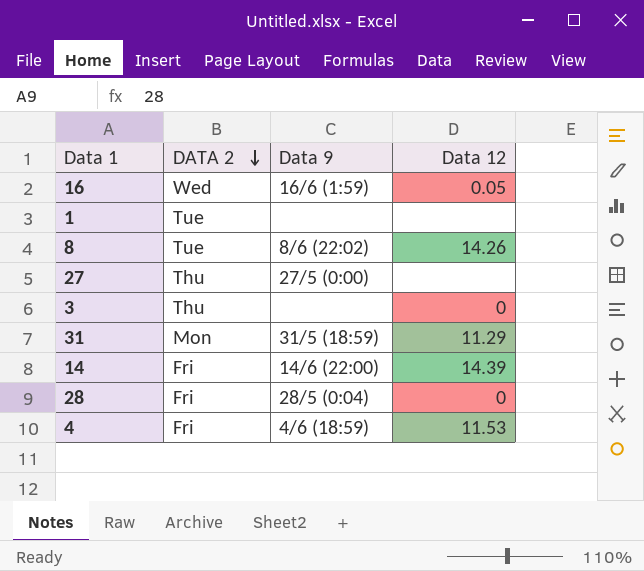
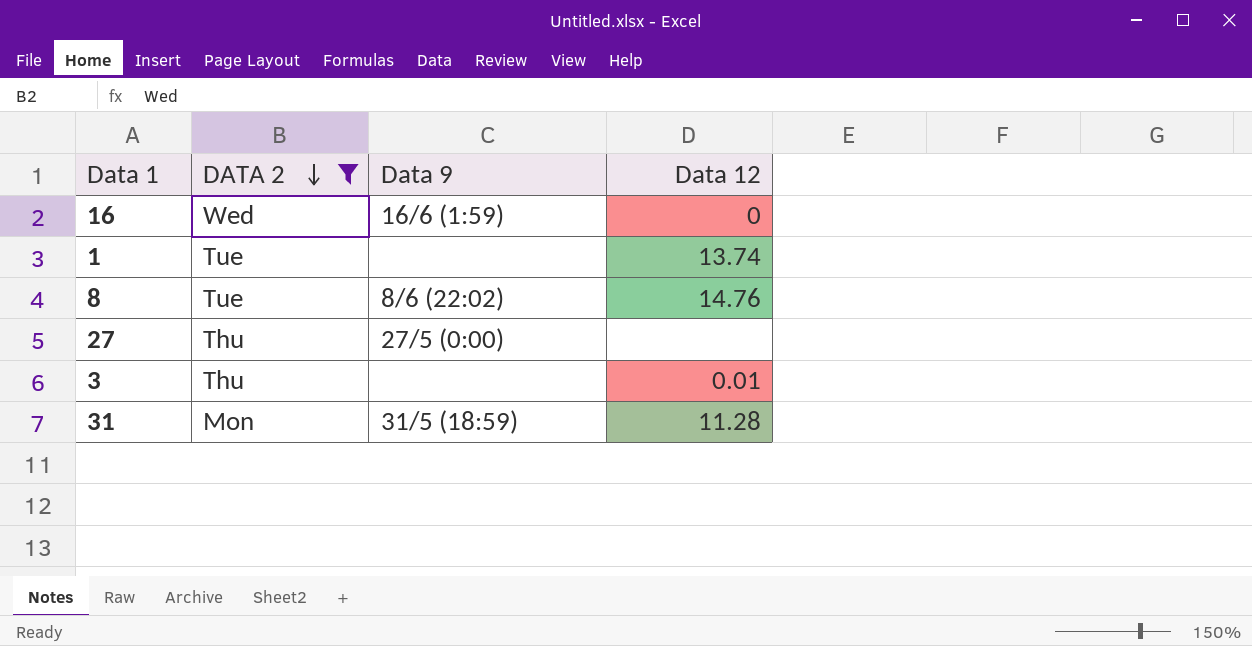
filter: none -> DATA 2 != Fri
16 | Data 12: 0.05 -> 0
1 | Data 12: none -> 13.74
8 | Data 12: 14.26 -> 14.76
3 | Data 12: 0 -> 0.01
31 | Data 12: 11.29 -> 11.28

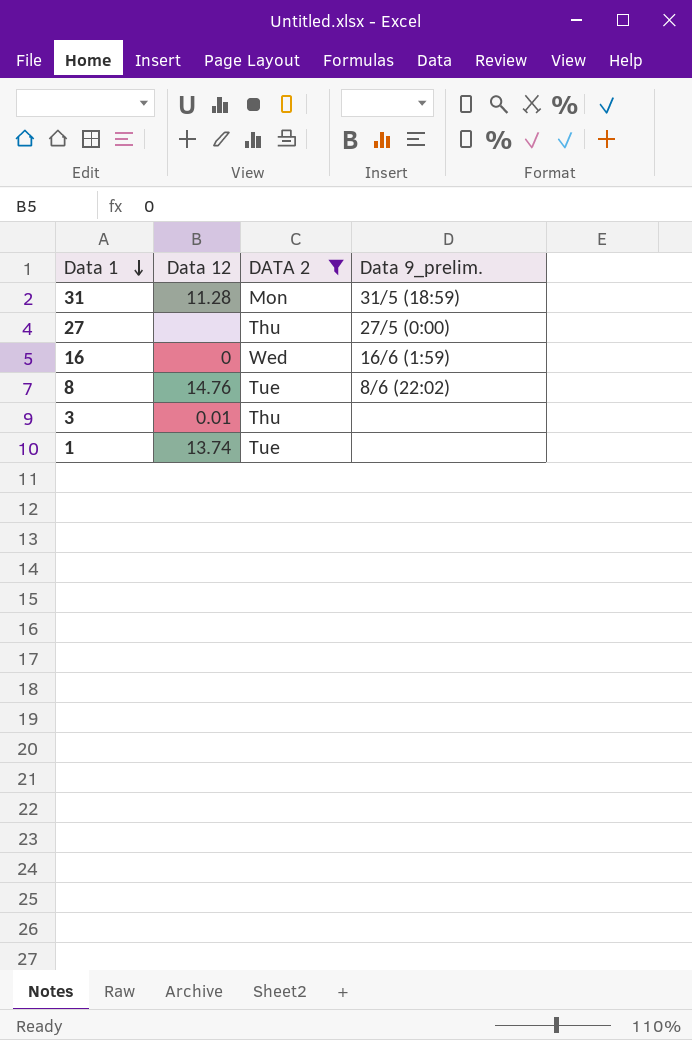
row order: DATA 2 descending -> Data 1 descending
column Data 12 | position: 4 -> 2
column name: Data 9 -> Data 9_prelim.

